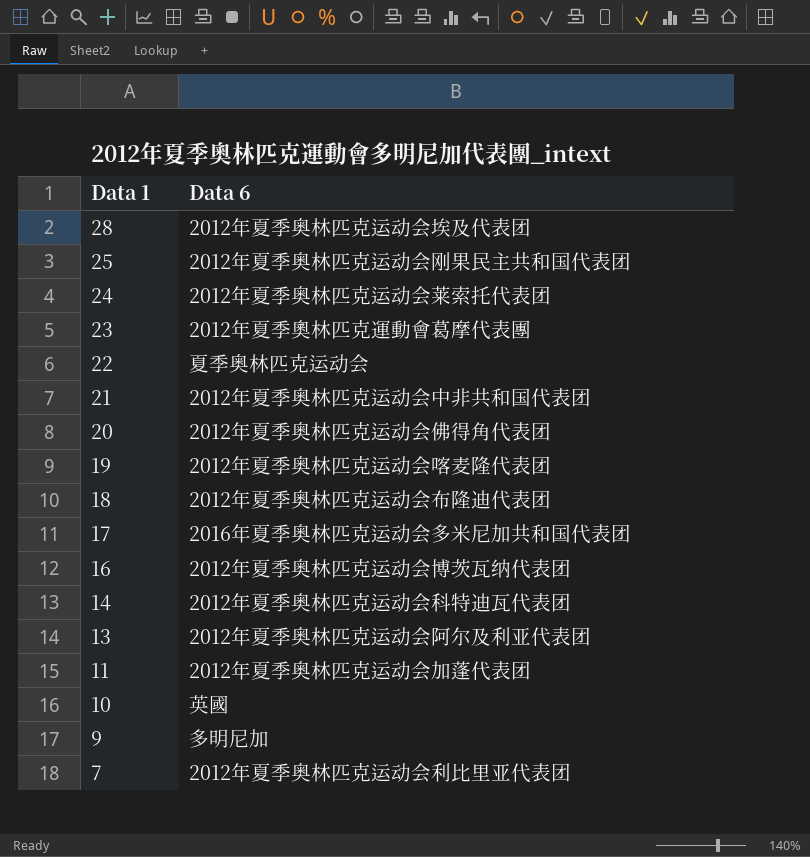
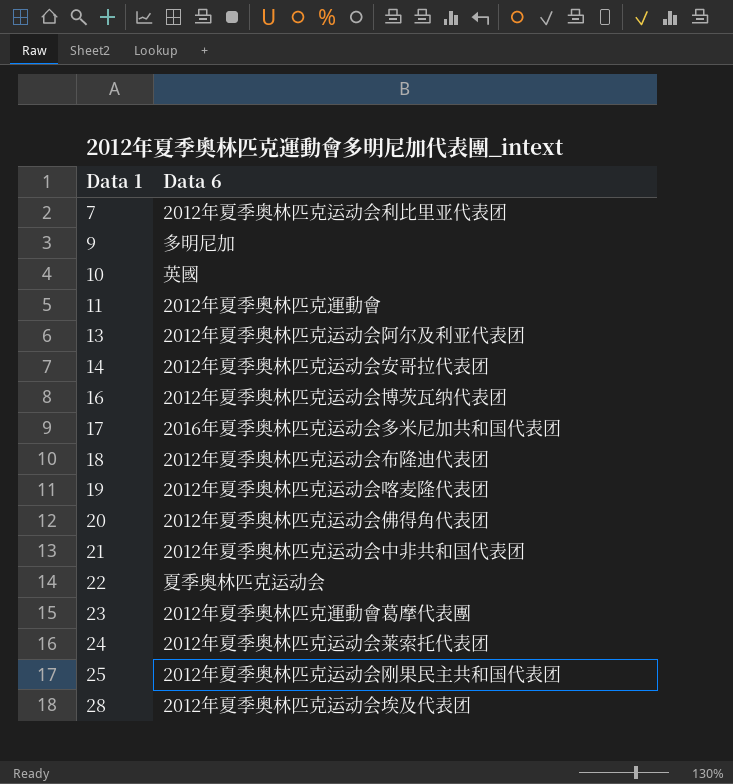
row order: Data 1 descending -> Data 1 ascending
11 | Data 6: 2012年夏季奥林匹克运动会加蓬代表团 -> 2012年夏季奧林匹克運動會
14 | Data 6: 2012年夏季奥林匹克运动会科特迪瓦代表团 -> 2012年夏季奥林匹克运动会安哥拉代表团

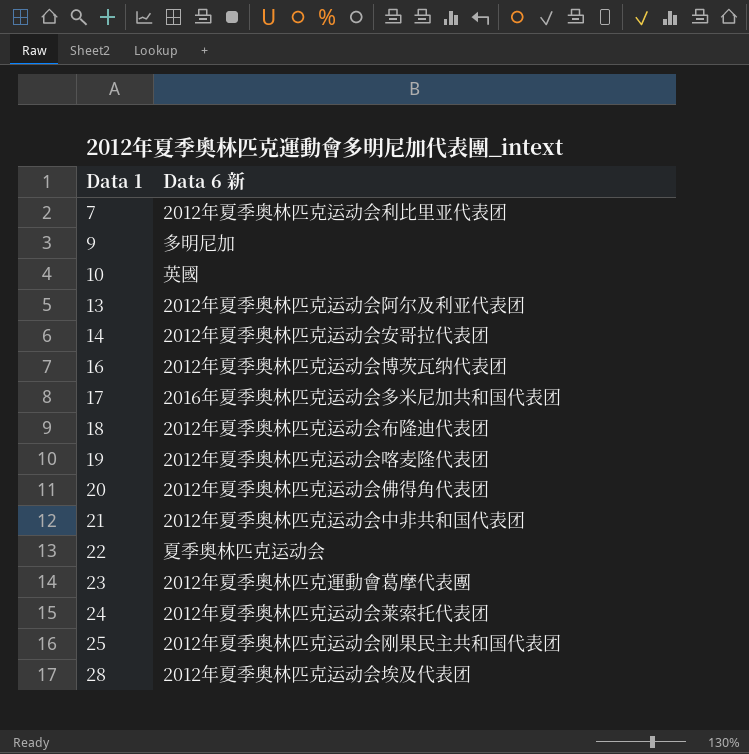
column name: Data 6 -> Data 6 新
row 11: 2012年夏季奧林匹克運動會 -> none

